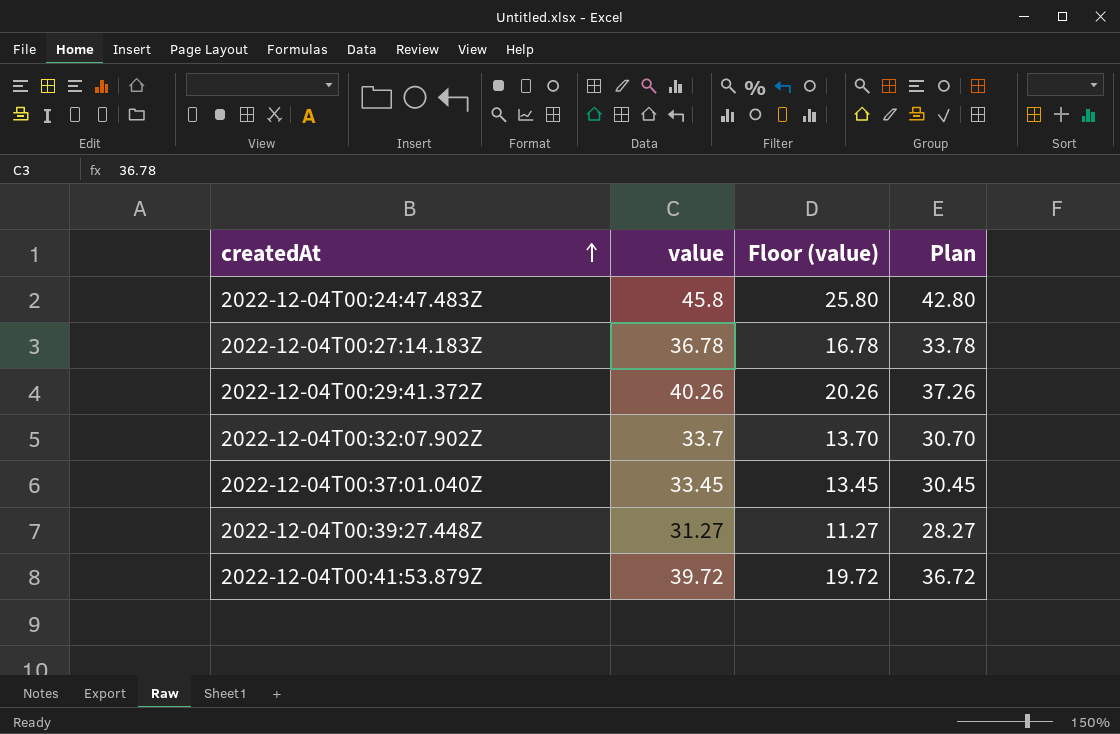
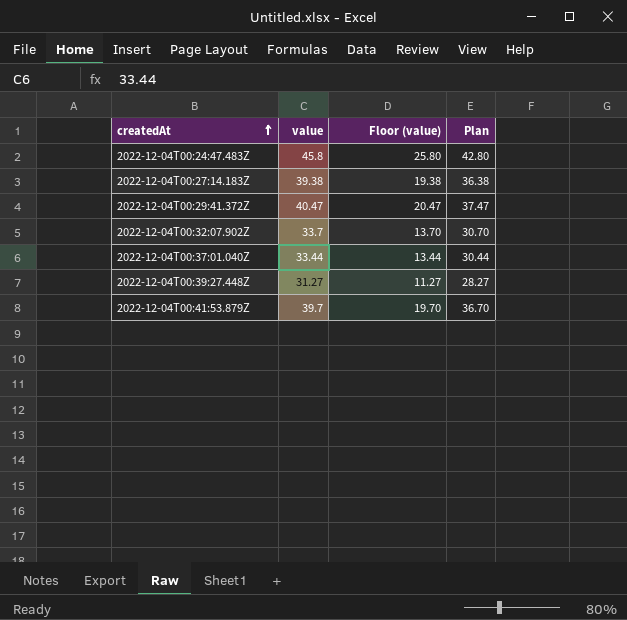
2022-12-04T00:27:14.183Z | value: 36.78 -> 39.38
2022-12-04T00:27:14.183Z | Floor (value): 16.78 -> 19.38
2022-12-04T00:27:14.183Z | Plan: 33.78 -> 36.38
2022-12-04T00:29:41.372Z | value: 40.26 -> 40.47
2022-12-04T00:29:41.372Z | Floor (value): 20.26 -> 20.47
2022-12-04T00:29:41.372Z | Plan: 37.26 -> 37.47
2022-12-04T00:37:01.040Z | value: 33.45 -> 33.44
2022-12-04T00:37:01.040Z | Floor (value): 13.45 -> 13.44
2022-12-04T00:37:01.040Z | Plan: 30.45 -> 30.44
2022-12-04T00:41:53.879Z | value: 39.72 -> 39.7
2022-12-04T00:41:53.879Z | Floor (value): 19.72 -> 19.70
2022-12-04T00:41:53.879Z | Plan: 36.72 -> 36.70

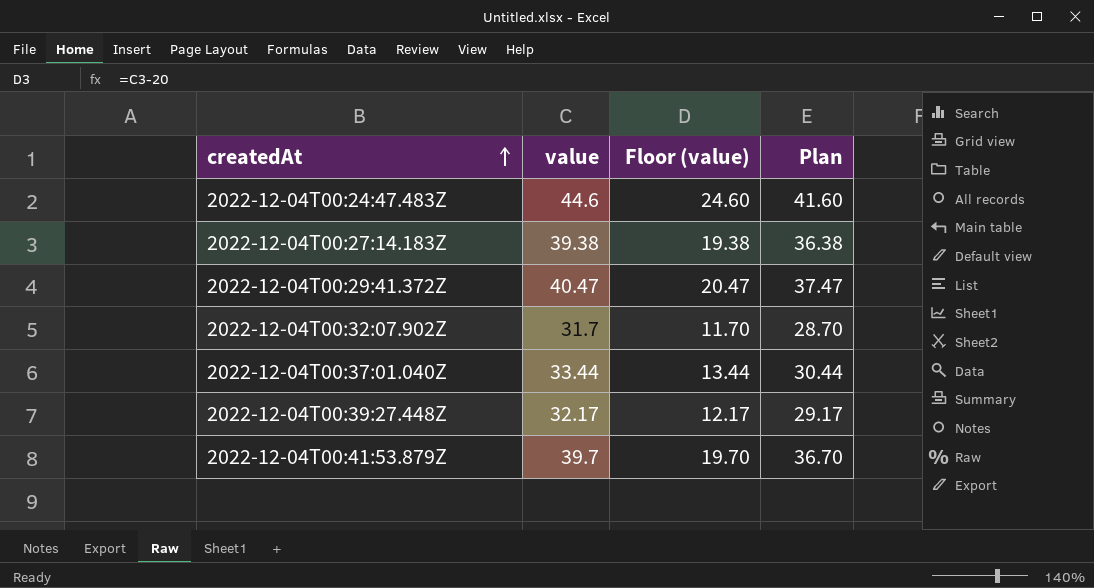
2022-12-04T00:24:47.483Z | value: 45.8 -> 44.6
2022-12-04T00:24:47.483Z | Floor (value): 25.80 -> 24.60
2022-12-04T00:24:47.483Z | Plan: 42.80 -> 41.60
2022-12-04T00:32:07.902Z | value: 33.7 -> 31.7
2022-12-04T00:32:07.902Z | Floor (value): 13.70 -> 11.70
2022-12-04T00:32:07.902Z | Plan: 30.70 -> 28.70
2022-12-04T00:39:27.448Z | value: 31.27 -> 32.17
2022-12-04T00:39:27.448Z | Floor (value): 11.27 -> 12.17
2022-12-04T00:39:27.448Z | Plan: 28.27 -> 29.17

